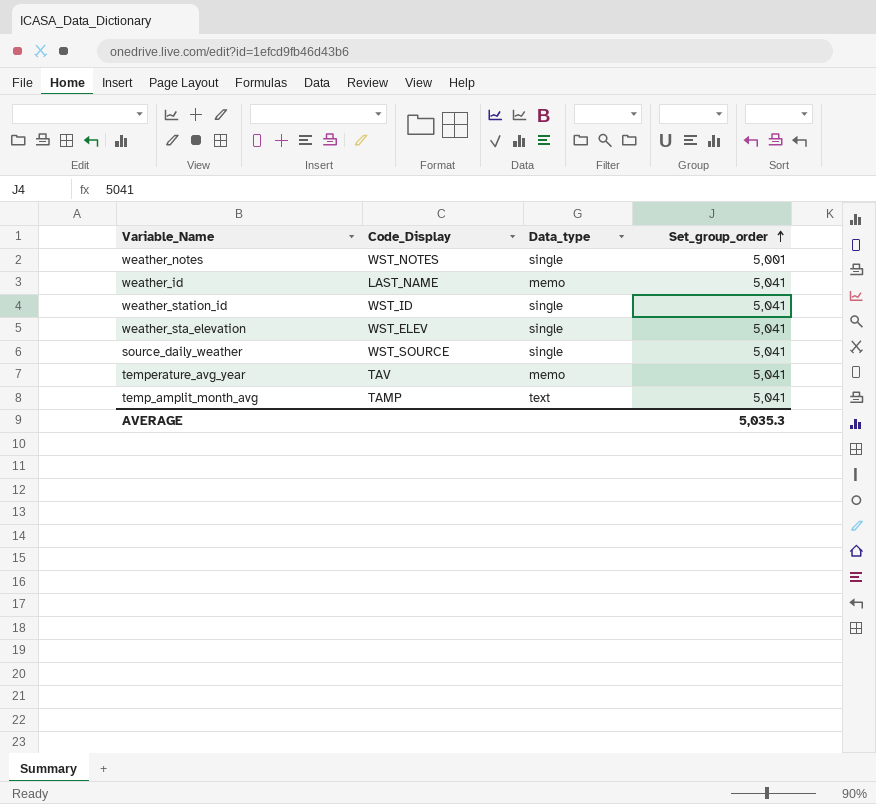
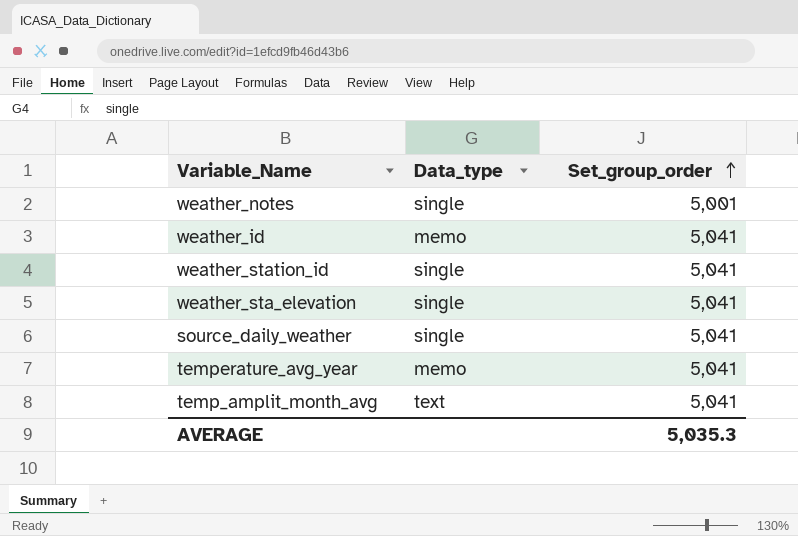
column Code_Display | position: 2 -> none

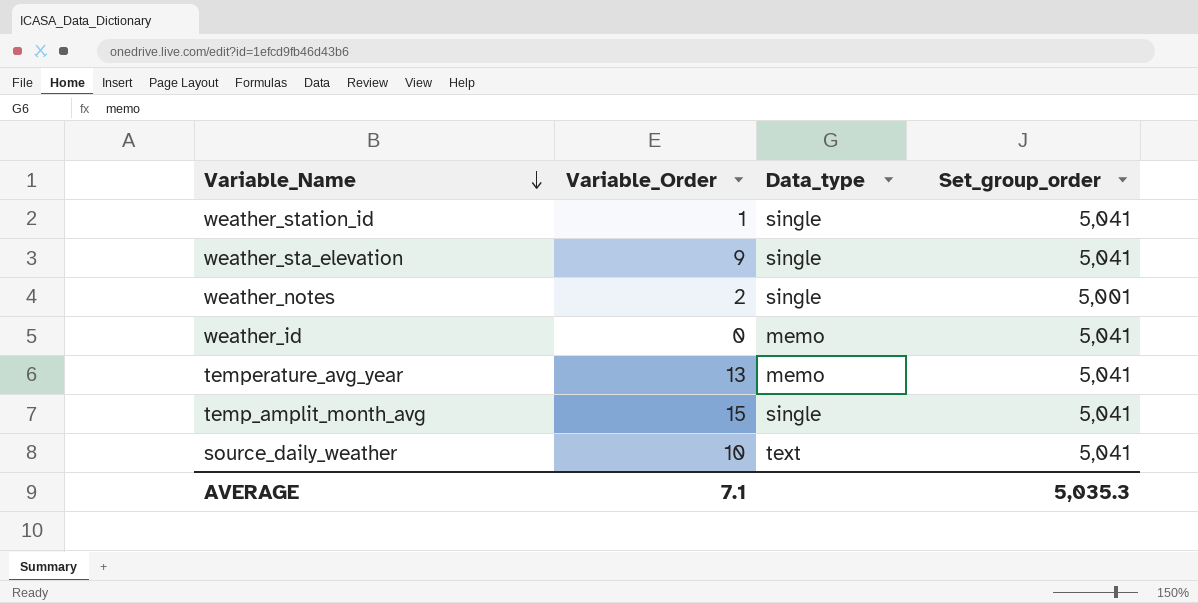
row order: Set_group_order ascending -> Variable_Name descending
column Variable_Order | position: none -> 2
temp_amplit_month_avg | Data_type: text -> single
source_daily_weather | Data_type: single -> text

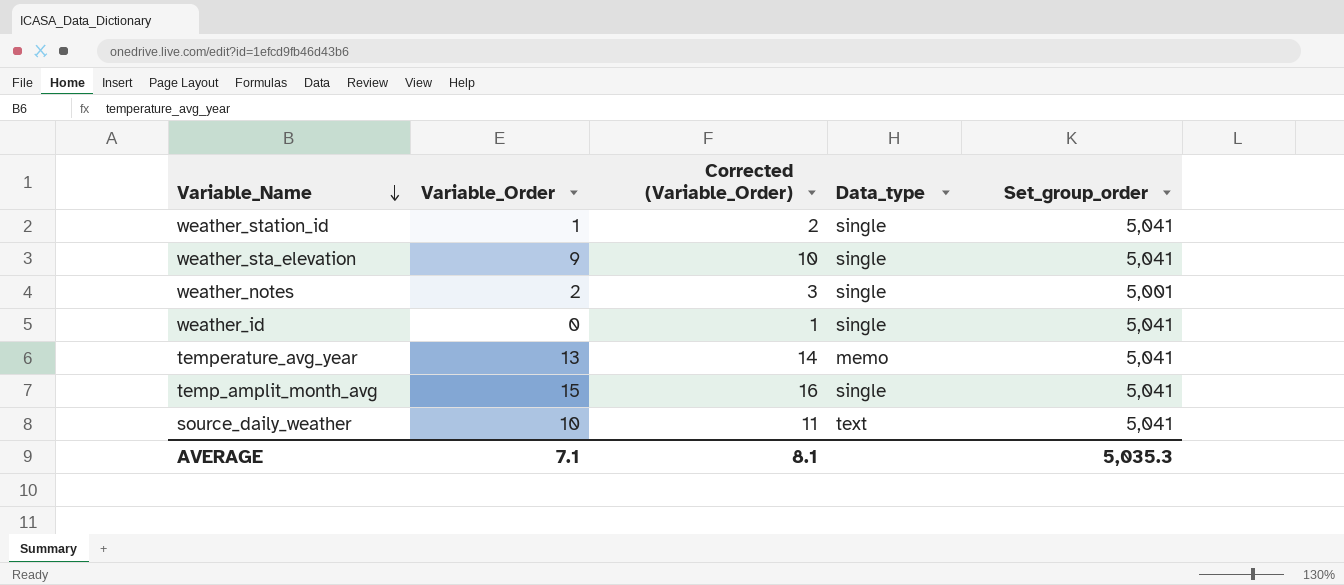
column Corrected (Variable_Order) | formula: none -> [Variable_Order] + 1
weather_id | Data_type: memo -> single

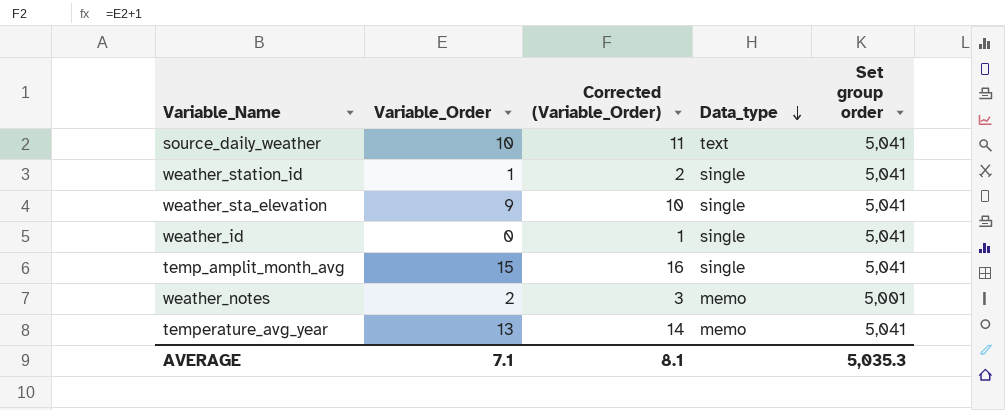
row order: Variable_Name descending -> Data_type descending
column name: Set_group_order -> Set group order
weather_notes | Data_type: single -> memo

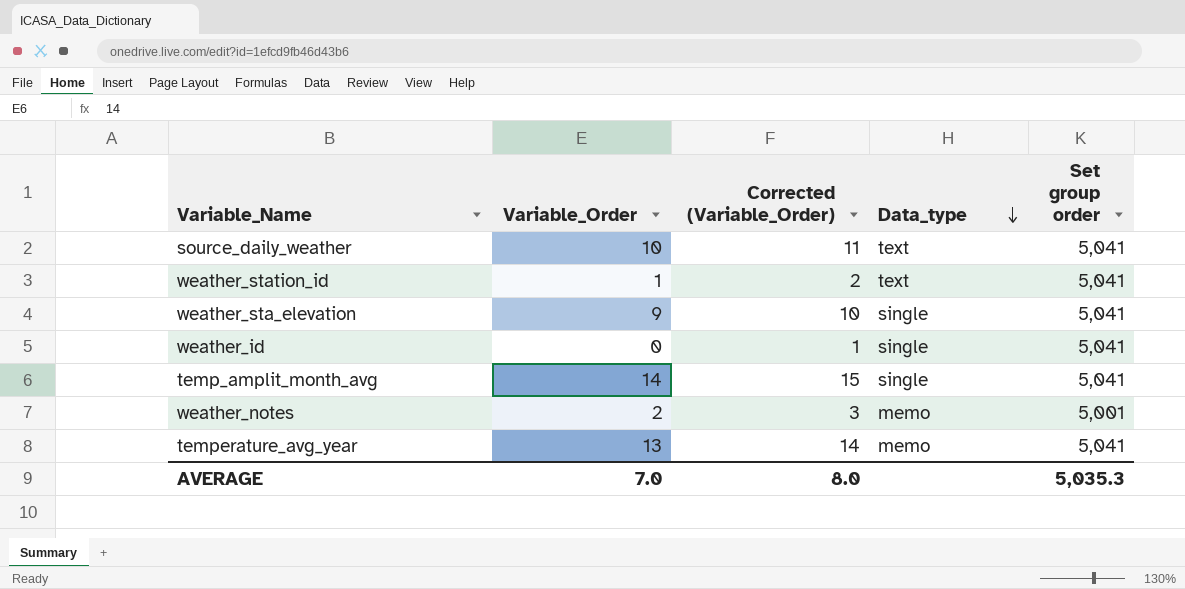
weather_station_id | Data_type: single -> text
temp_amplit_month_avg | Variable_Order: 15 -> 14
temp_amplit_month_avg | Corrected (Variable_Order): 16 -> 15
AVERAGE | Variable_Order: 7.1 -> 7.0
AVERAGE | Corrected (Variable_Order): 8.1 -> 8.0

